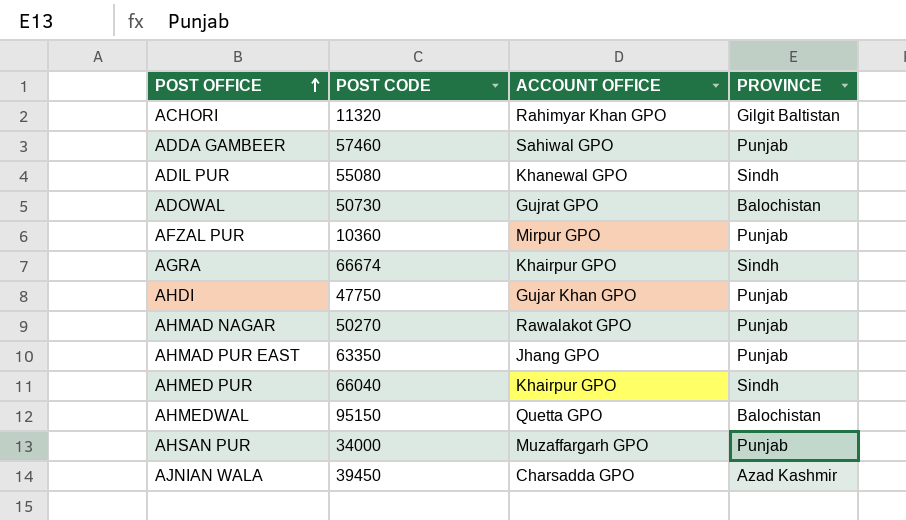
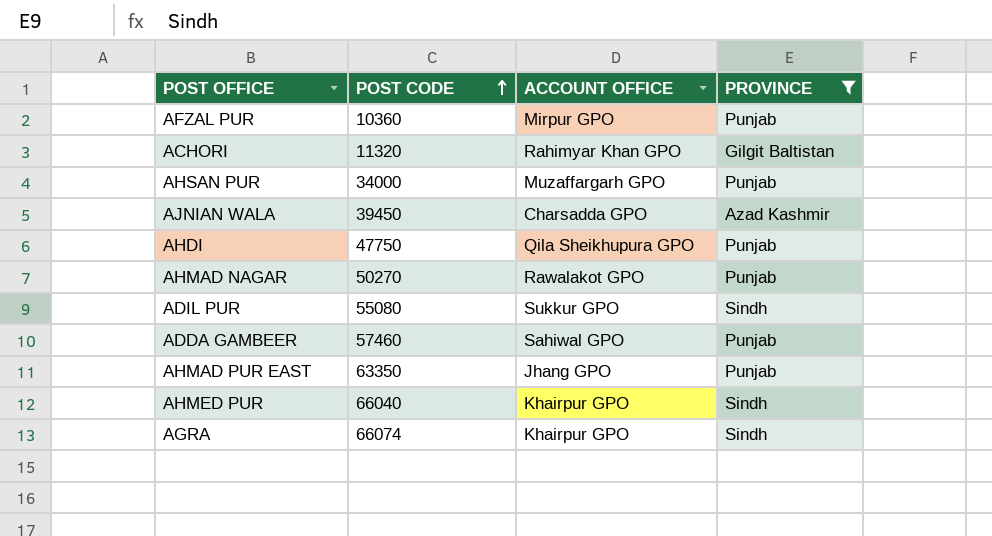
filter: none -> PROVINCE != Balochistan
row order: POST OFFICE ascending -> POST CODE ascending
AHDI | ACCOUNT OFFICE: Gujar Khan GPO -> Qila Sheikhupura GPO
ADIL PUR | ACCOUNT OFFICE: Khanewal GPO -> Sukkur GPO
AGRA | POST CODE: 66674 -> 66074

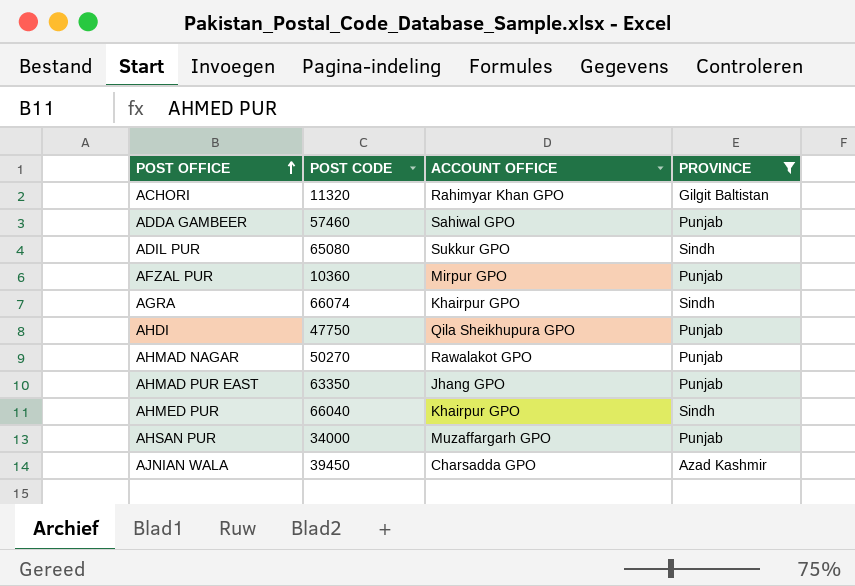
row order: POST CODE ascending -> POST OFFICE ascending
ADIL PUR | POST CODE: 55080 -> 65080

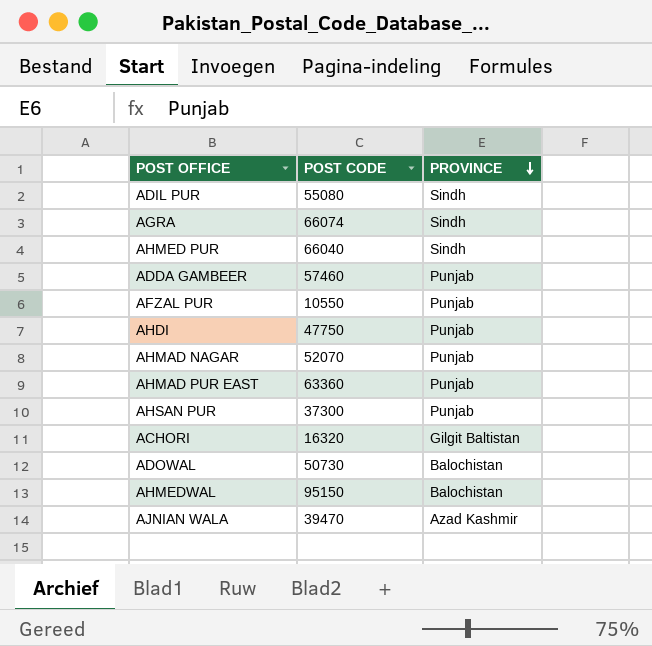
filter: PROVINCE != Balochistan -> none
row order: POST OFFICE ascending -> PROVINCE descending
column ACCOUNT OFFICE | position: 3 -> none
ADIL PUR | POST CODE: 65080 -> 55080
AFZAL PUR | POST CODE: 10360 -> 10550
AHMAD NAGAR | POST CODE: 50270 -> 52070
AHMAD PUR EAST | POST CODE: 63350 -> 63360
AHSAN PUR | POST CODE: 34000 -> 37300
ACHORI | POST CODE: 11320 -> 16320
AJNIAN WALA | POST CODE: 39450 -> 39470

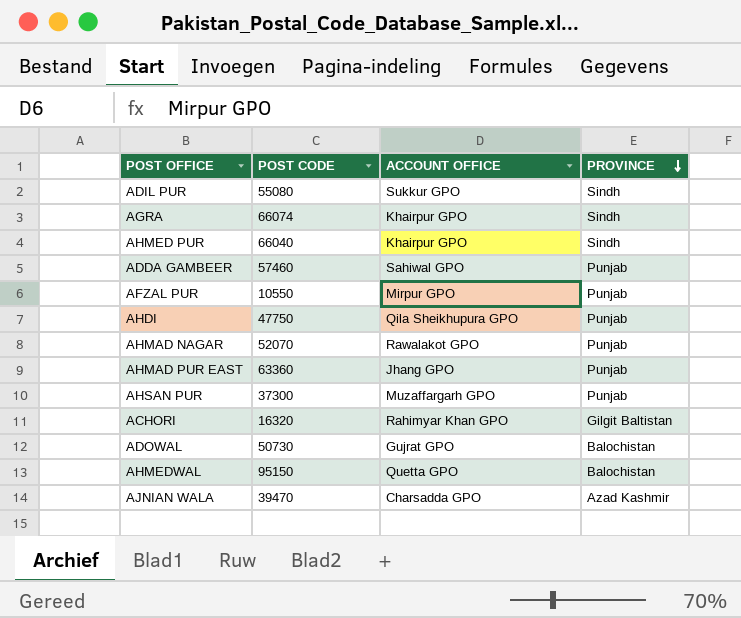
column ACCOUNT OFFICE | position: none -> 3

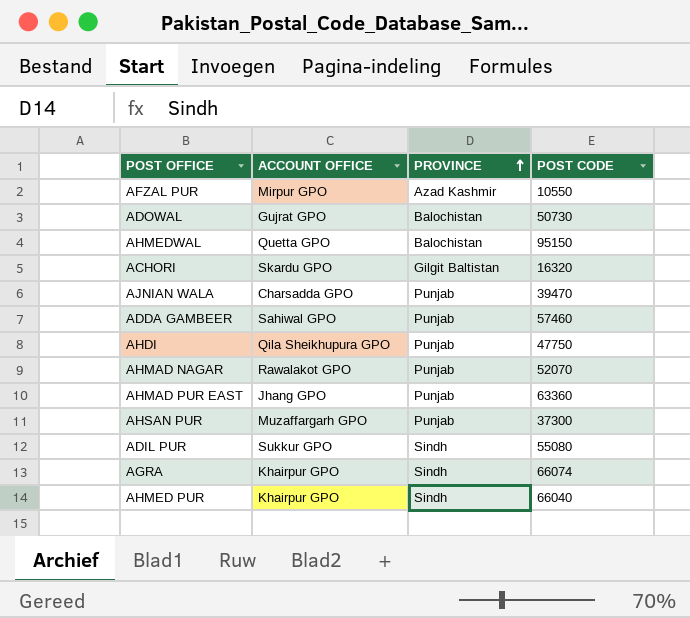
row order: PROVINCE descending -> PROVINCE ascending
column POST CODE | position: 2 -> 4
AFZAL PUR | PROVINCE: Punjab -> Azad Kashmir
ACHORI | ACCOUNT OFFICE: Rahimyar Khan GPO -> Skardu GPO
AJNIAN WALA | PROVINCE: Azad Kashmir -> Punjab

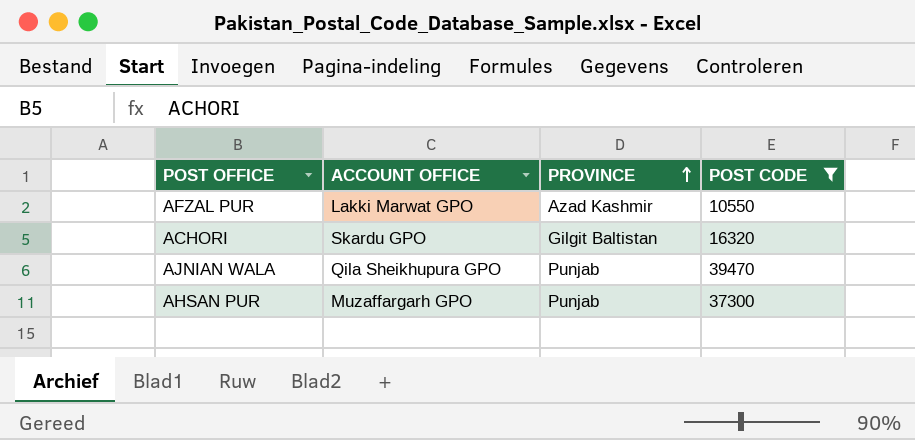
filter: none -> POST CODE <= 39470
AFZAL PUR | ACCOUNT OFFICE: Mirpur GPO -> Lakki Marwat GPO
AJNIAN WALA | ACCOUNT OFFICE: Charsadda GPO -> Qila Sheikhupura GPO

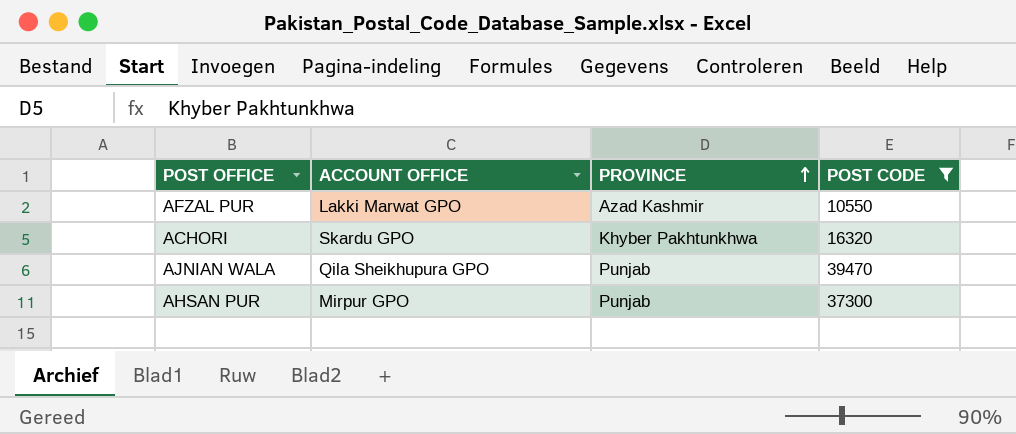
ACHORI | PROVINCE: Gilgit Baltistan -> Khyber Pakhtunkhwa
AHSAN PUR | ACCOUNT OFFICE: Muzaffargarh GPO -> Mirpur GPO

